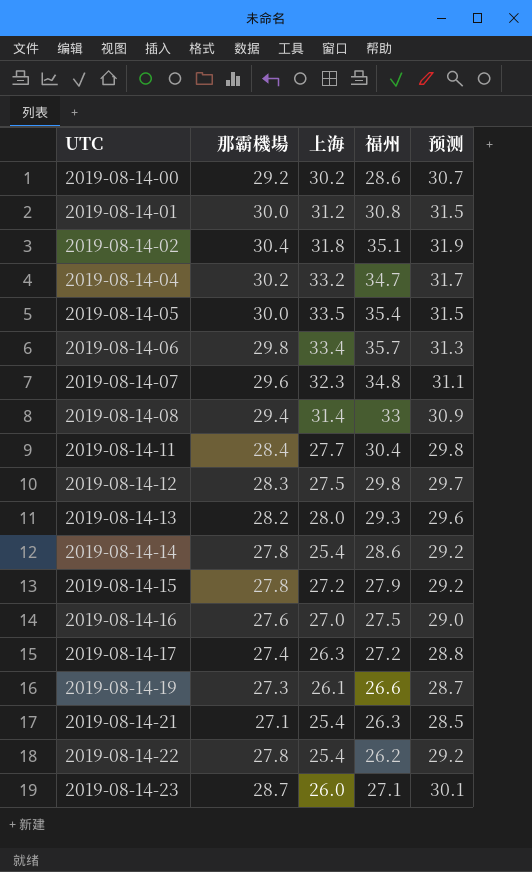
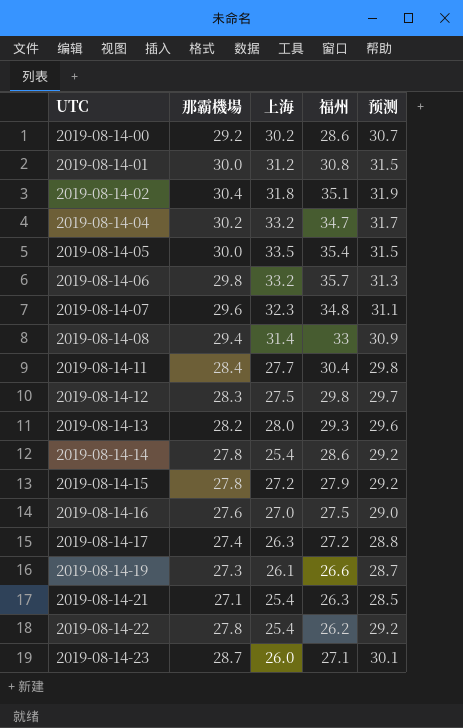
2019-08-14-06 | 上海: 33.4 -> 33.2

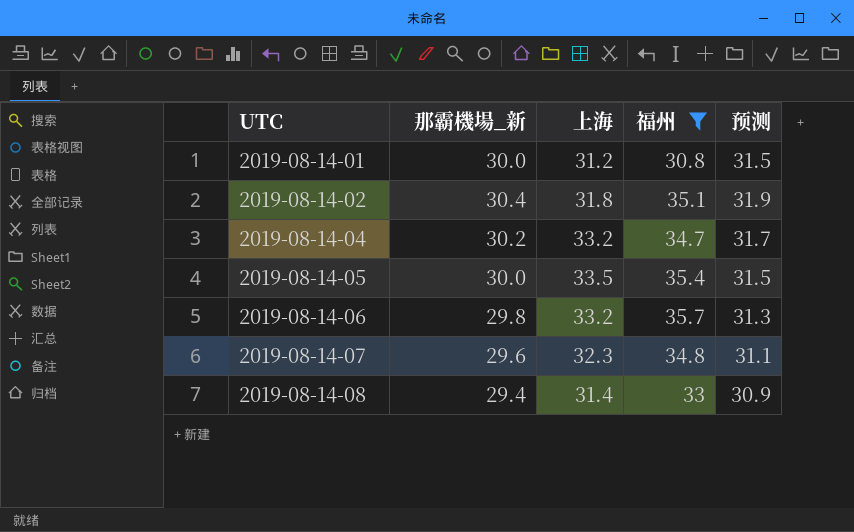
filter: none -> 福州 >= 30.8
column name: 那霸機場 -> 那霸機場_新

